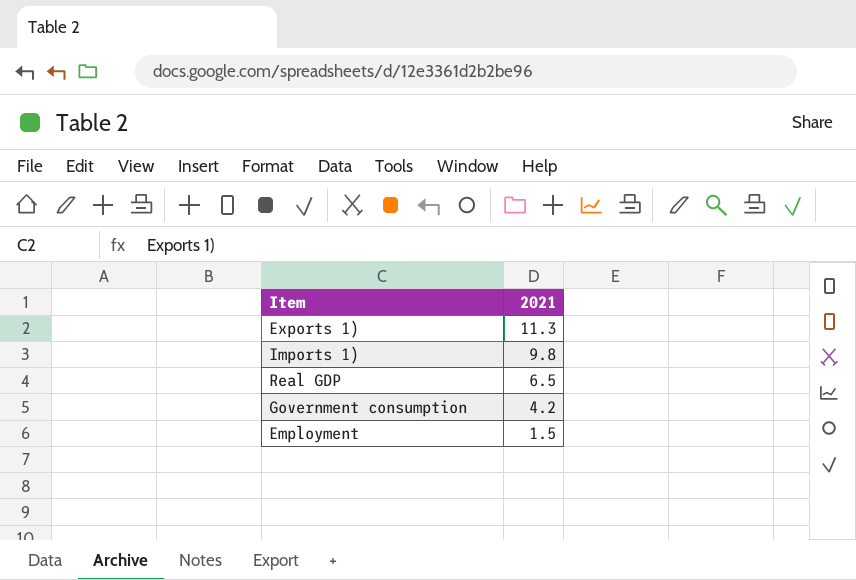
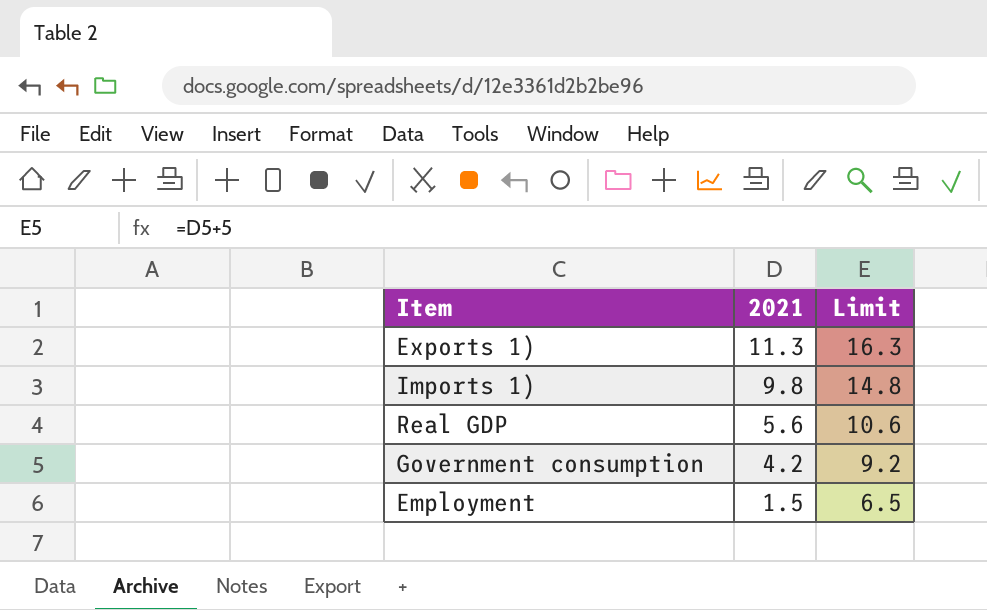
column Limit | formula: none -> [2021] + 5
Real GDP | 2021: 6.5 -> 5.6

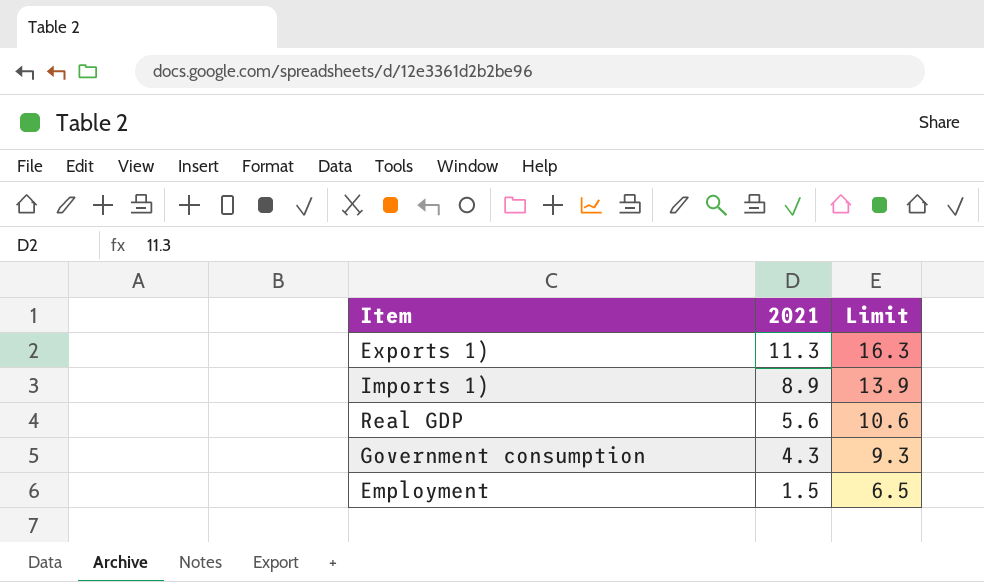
Imports 1) | 2021: 9.8 -> 8.9
Imports 1) | Limit: 14.8 -> 13.9
Government consumption | 2021: 4.2 -> 4.3
Government consumption | Limit: 9.2 -> 9.3

